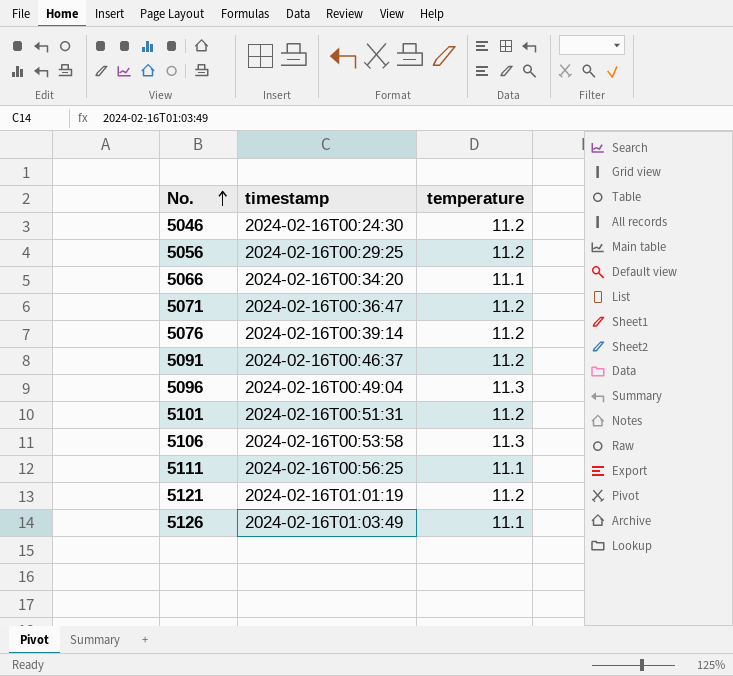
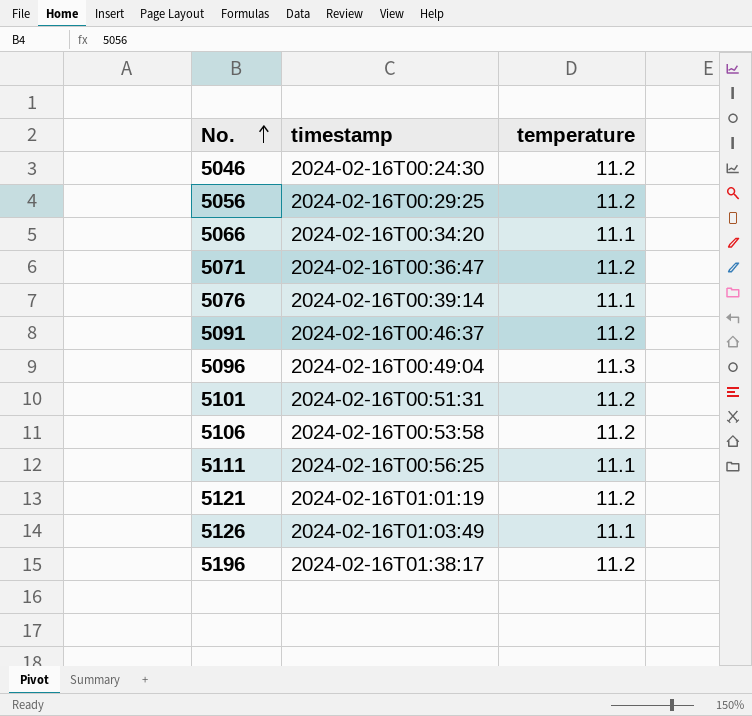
5076 | temperature: 11.2 -> 11.1
5106 | temperature: 11.3 -> 11.2
row 5196: none -> 2024-02-16T01:38:17 | 11.2

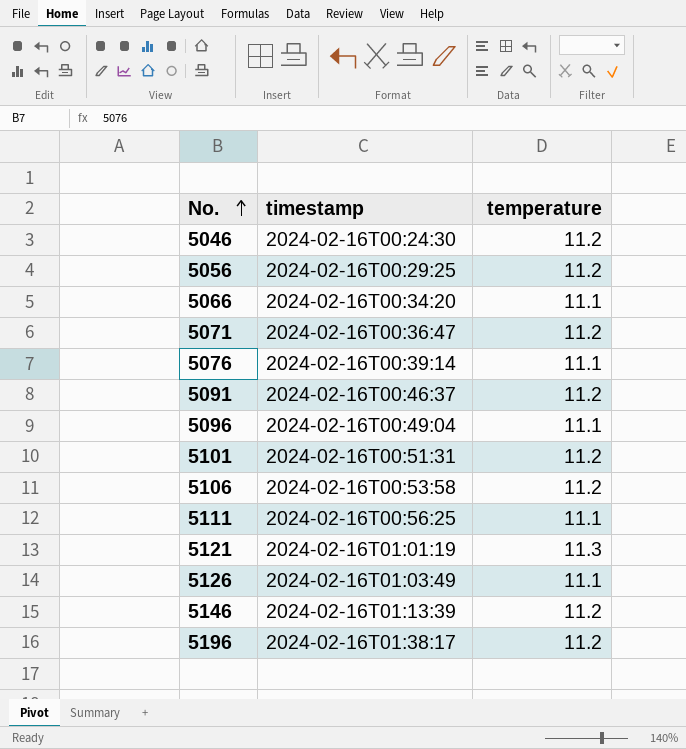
5096 | temperature: 11.3 -> 11.1
5121 | temperature: 11.2 -> 11.3
row 5146: none -> 2024-02-16T01:13:39 | 11.2

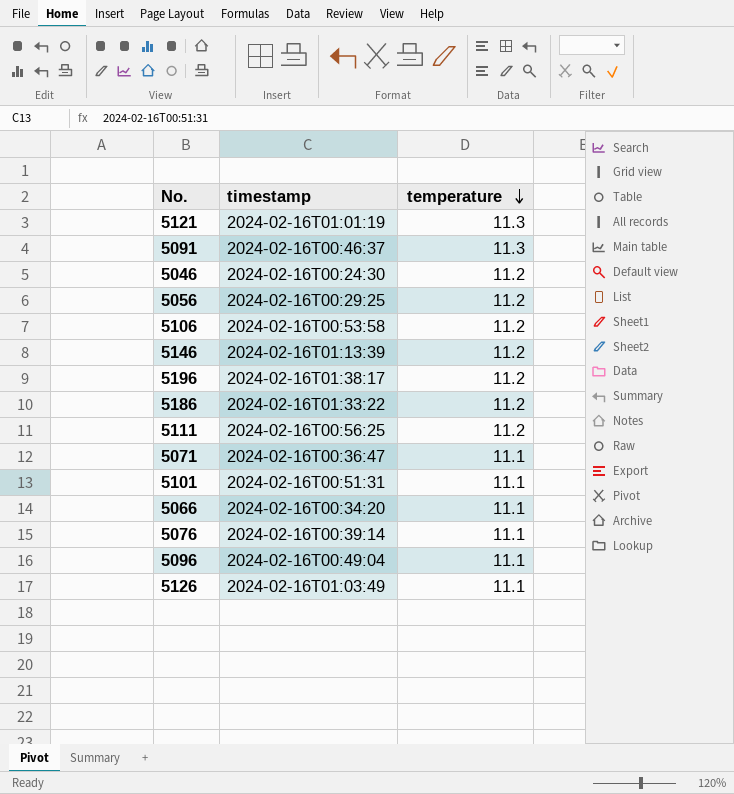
row order: No. ascending -> temperature descending
5091 | temperature: 11.2 -> 11.3
row 5186: none -> 2024-02-16T01:33:22 | 11.2
5111 | temperature: 11.1 -> 11.2
5071 | temperature: 11.2 -> 11.1
5101 | temperature: 11.2 -> 11.1

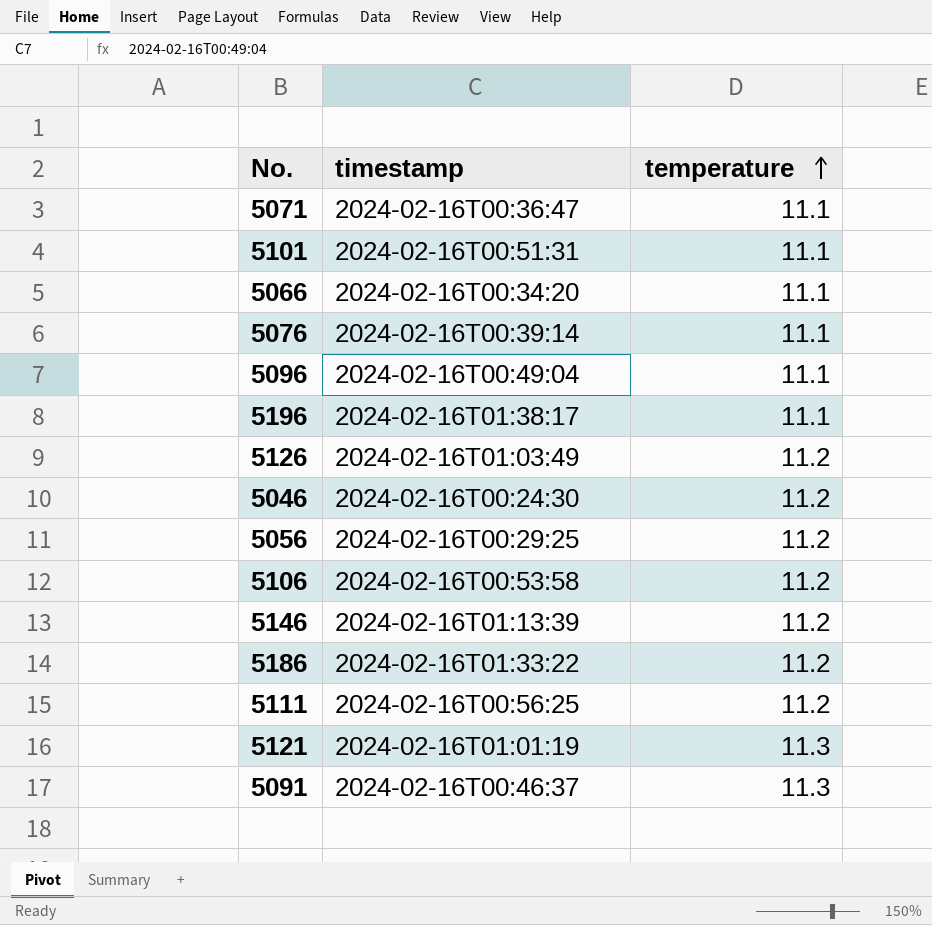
row order: temperature descending -> temperature ascending
5196 | temperature: 11.2 -> 11.1
5126 | temperature: 11.1 -> 11.2

